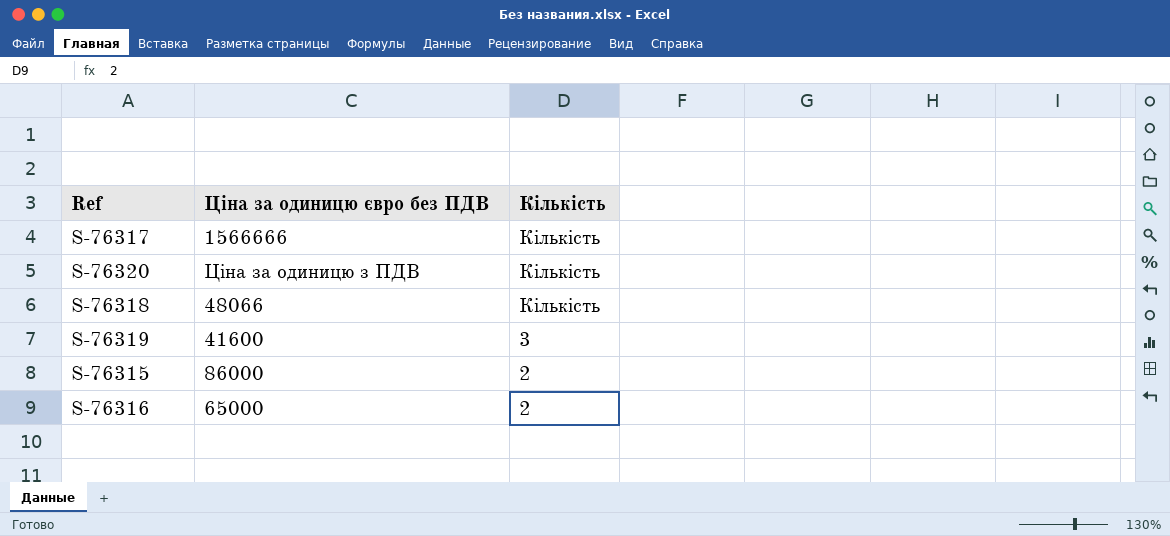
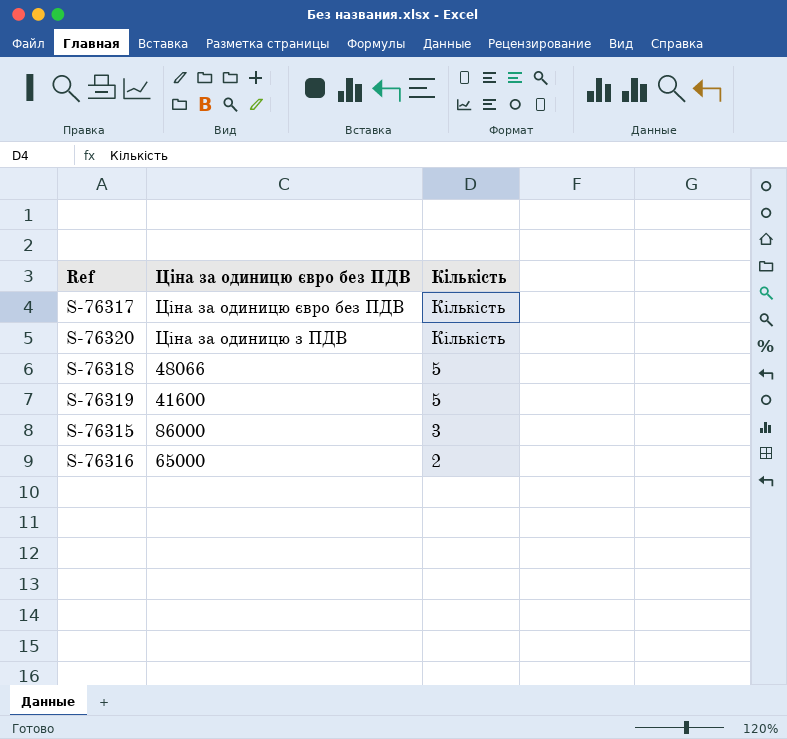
S-76317 | Ціна за одиницю євро без ПДВ: 1566666 -> Ціна за одиницю євро без ПДВ
S-76318 | Кількість: Кількість -> 5
S-76319 | Кількість: 3 -> 5
S-76315 | Кількість: 2 -> 3

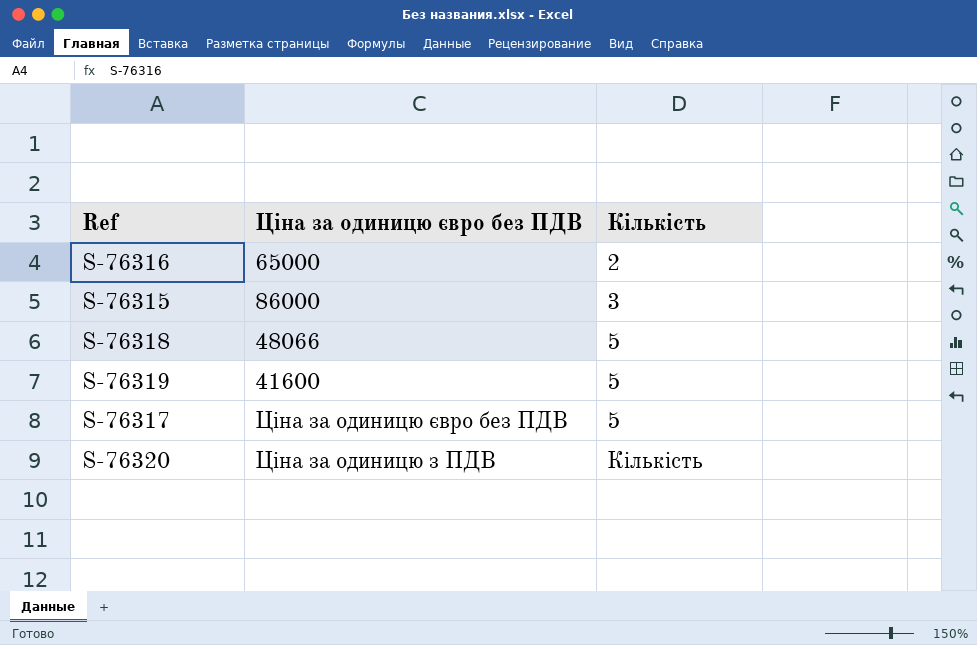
row order: Кількість descending -> Кількість ascending
S-76317 | Кількість: Кількість -> 5

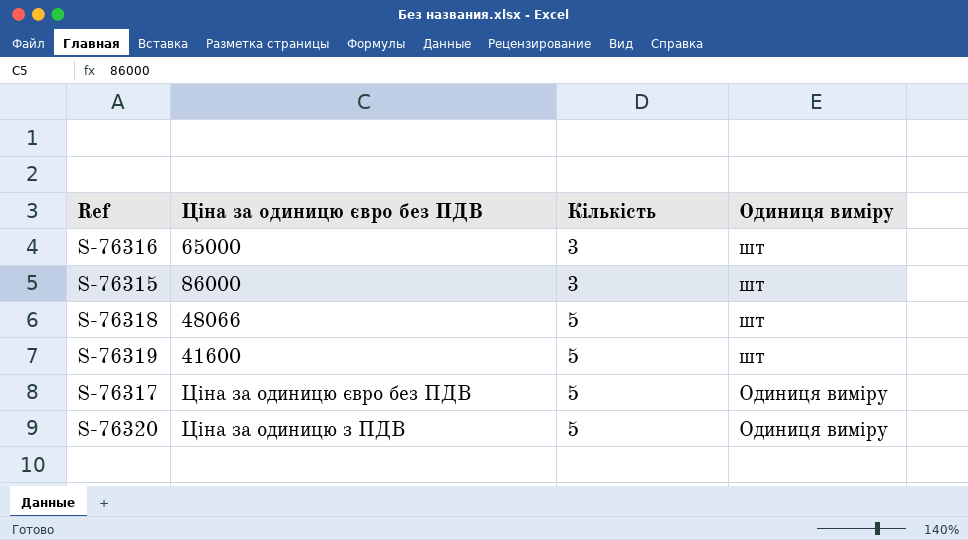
column Одиниця виміру | position: none -> 4
S-76316 | Кількість: 2 -> 3
S-76320 | Кількість: Кількість -> 5

